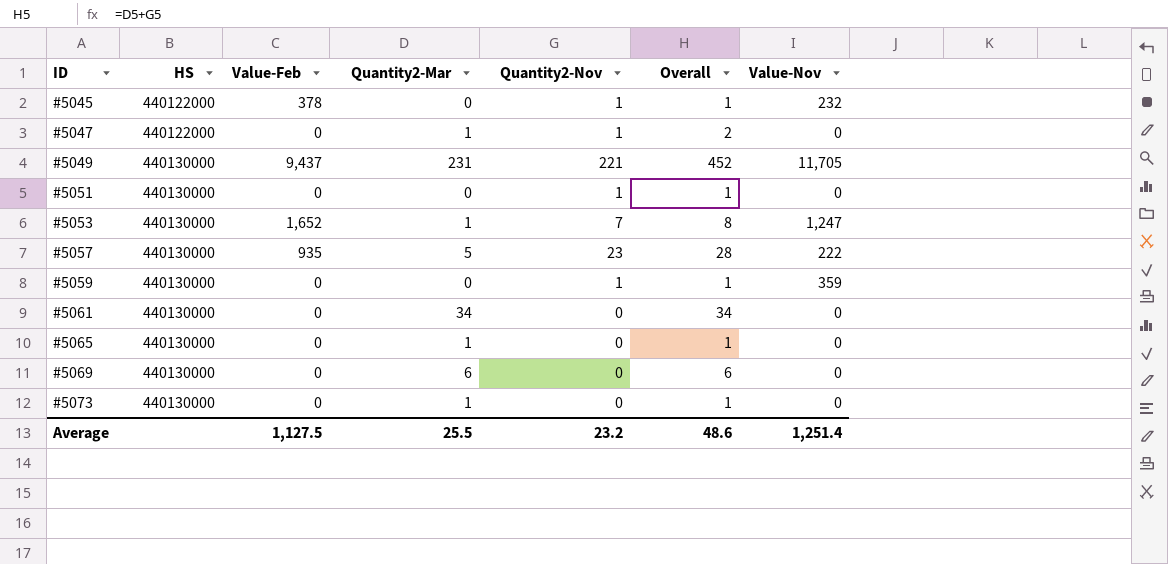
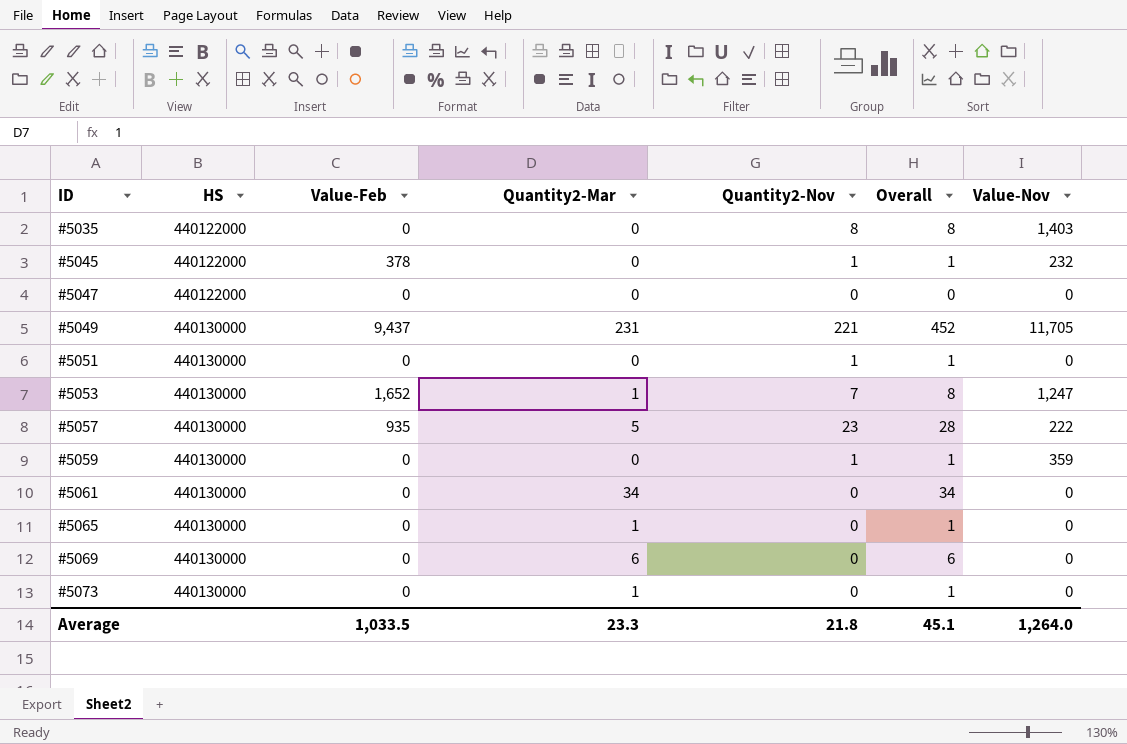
row #5035: none -> 440122000 | 0 | 0 | 8 | 8 | 1,403
#5047 | Quantity2-Mar: 1 -> 0
#5047 | Quantity2-Nov: 1 -> 0
#5047 | Overall: 2 -> 0
Average | Value-Feb: 1,127.5 -> 1,033.5
Average | Quantity2-Mar: 25.5 -> 23.3
Average | Quantity2-Nov: 23.2 -> 21.8
Average | Overall: 48.6 -> 45.1
Average | Value-Nov: 1,251.4 -> 1,264.0

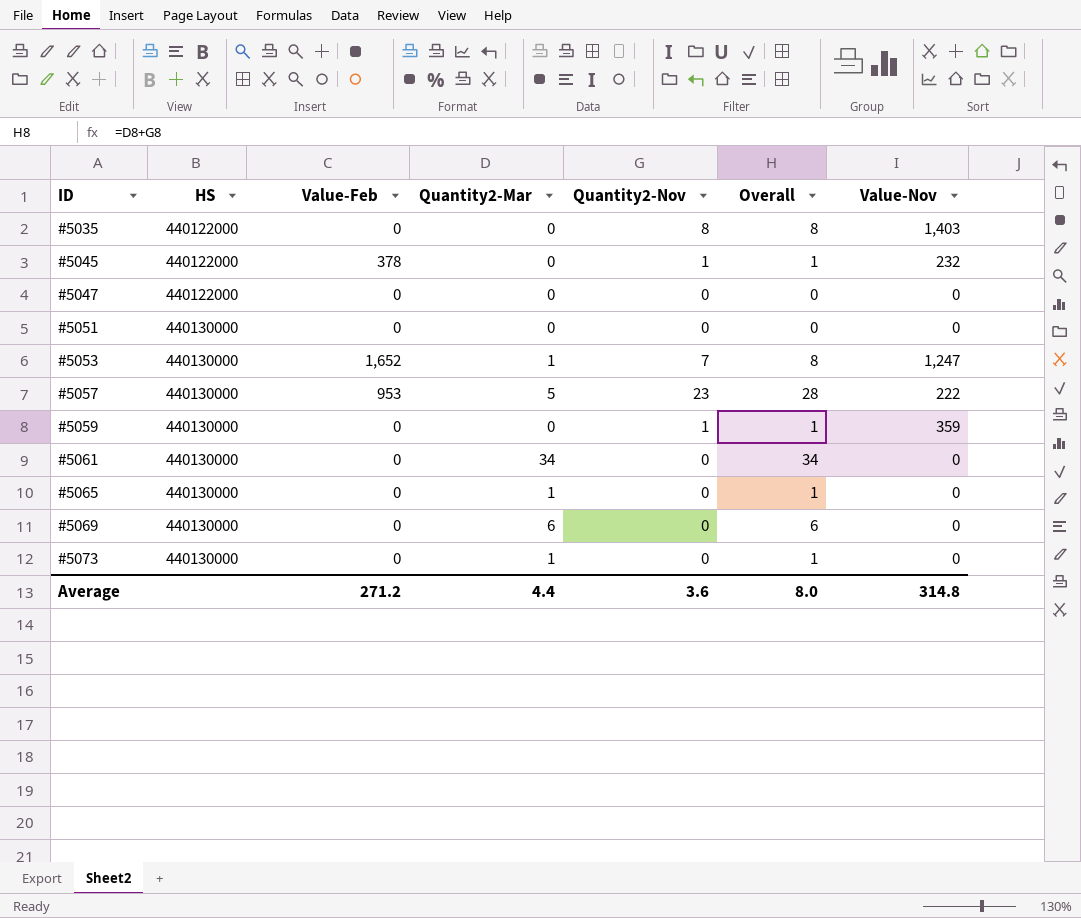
row #5049: 440130000 | 9,437 | 231 | 221 | 452 | 11,705 -> none
#5051 | Quantity2-Nov: 1 -> 0
#5051 | Overall: 1 -> 0
#5057 | Value-Feb: 935 -> 953
Average | Value-Feb: 1,033.5 -> 271.2
Average | Quantity2-Mar: 23.3 -> 4.4
Average | Quantity2-Nov: 21.8 -> 3.6
Average | Overall: 45.1 -> 8.0
Average | Value-Nov: 1,264.0 -> 314.8

